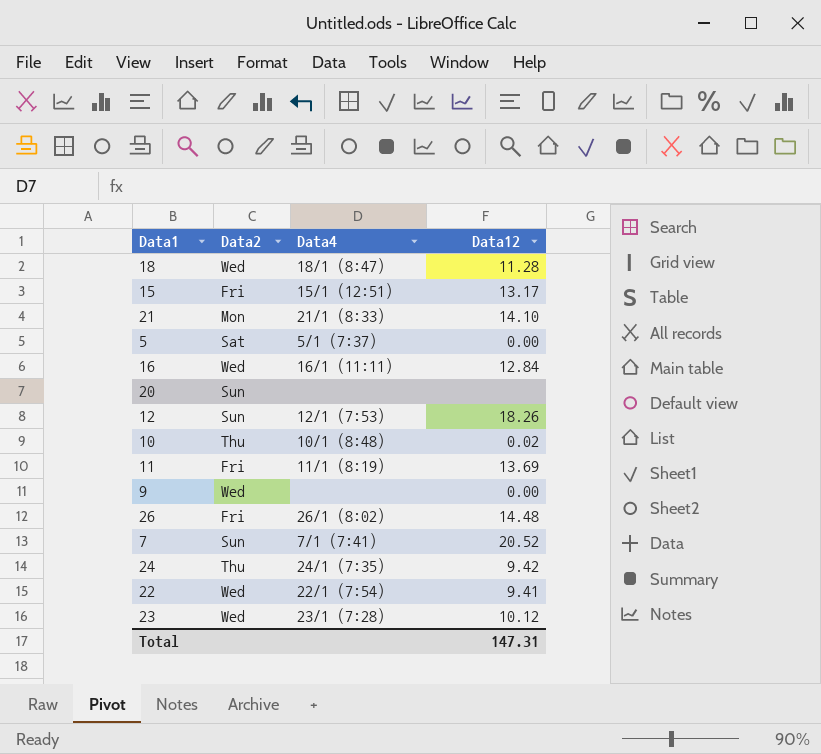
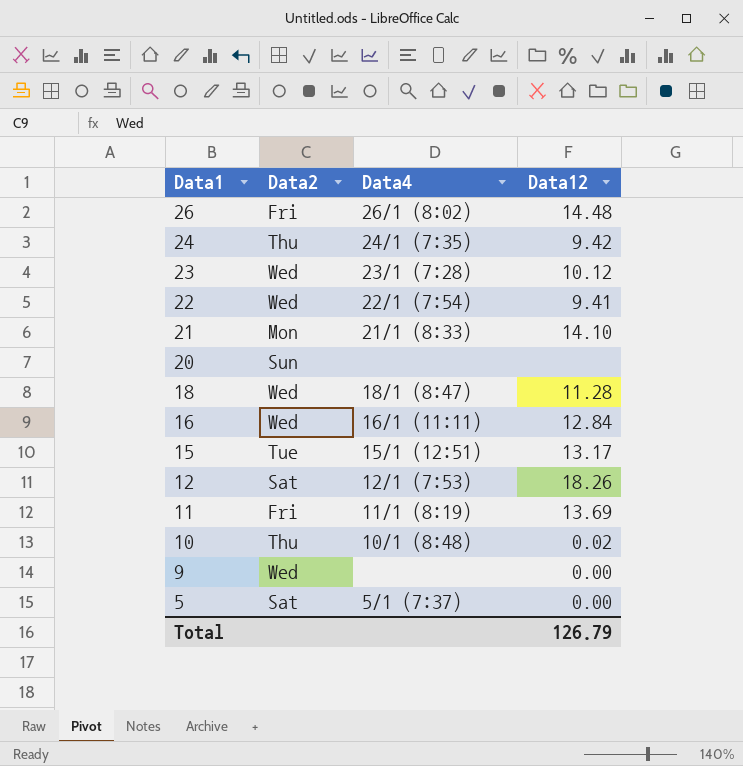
row order: none -> Data1 descending
row 7: Sun | 7/1 (7:41) | 20.52 -> none
15 | Data2: Fri -> Tue
12 | Data2: Sun -> Sat
Total | Data12: 147.31 -> 126.79

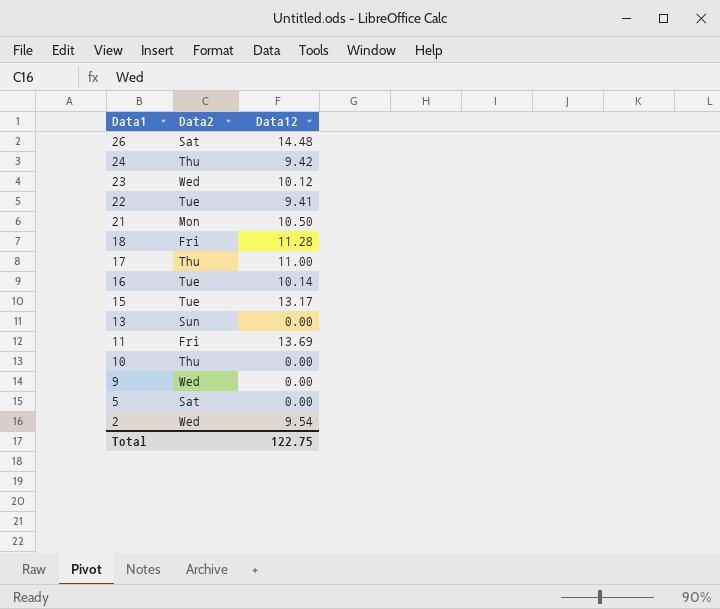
column Data4 | position: 3 -> none
row 20: Sun | none | none -> none
row 12: Sat | 12/1 (7:53) | 18.26 -> none
26 | Data2: Fri -> Sat
22 | Data2: Wed -> Tue
21 | Data12: 14.10 -> 10.50
18 | Data2: Wed -> Fri
row 17: none -> Thu | 11.00
16 | Data2: Wed -> Tue
16 | Data12: 12.84 -> 10.14
row 13: none -> Sun | 0.00
10 | Data12: 0.02 -> 0.00
row 2: none -> Wed | 9.54
Total | Data12: 126.79 -> 122.75

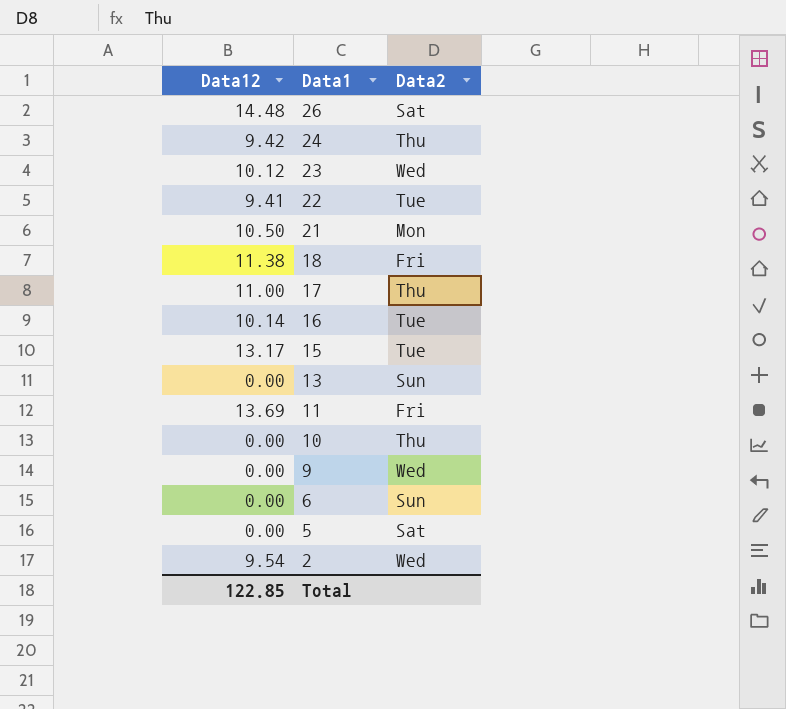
column Data12 | position: 3 -> 1
18 | Data12: 11.28 -> 11.38
row 6: none -> 0.00 | Sun
Total | Data12: 122.75 -> 122.85

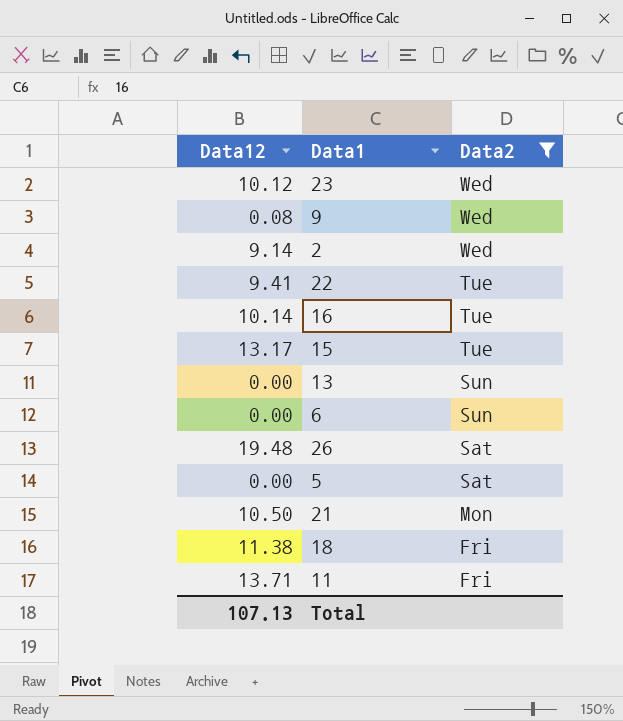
filter: none -> Data2 != Thu
row order: Data1 descending -> Data2 descending
9 | Data12: 0.00 -> 0.08
2 | Data12: 9.54 -> 9.14
26 | Data12: 14.48 -> 19.48
11 | Data12: 13.69 -> 13.71
Total | Data12: 122.85 -> 107.13

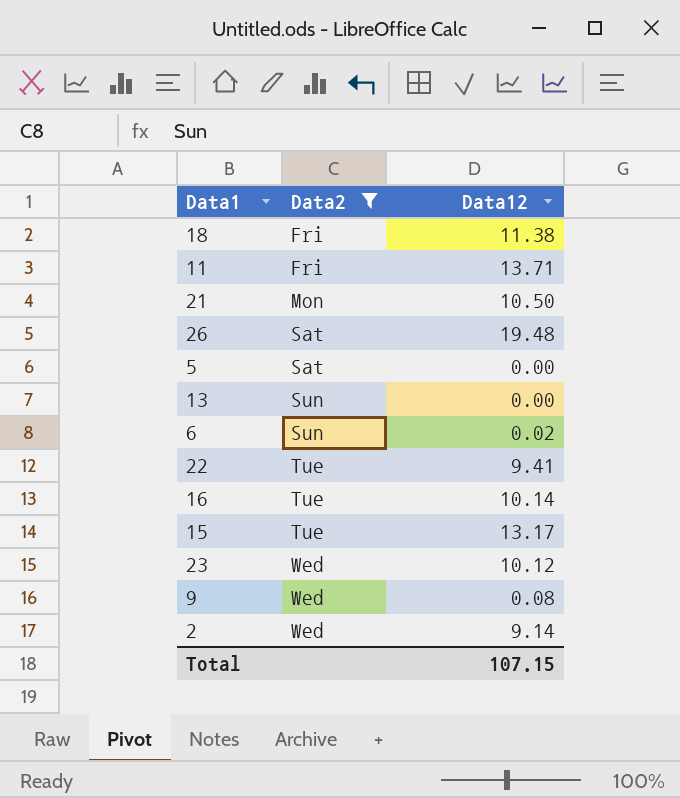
row order: Data2 descending -> Data2 ascending
column Data12 | position: 1 -> 3
6 | Data12: 0.00 -> 0.02
Total | Data12: 107.13 -> 107.15

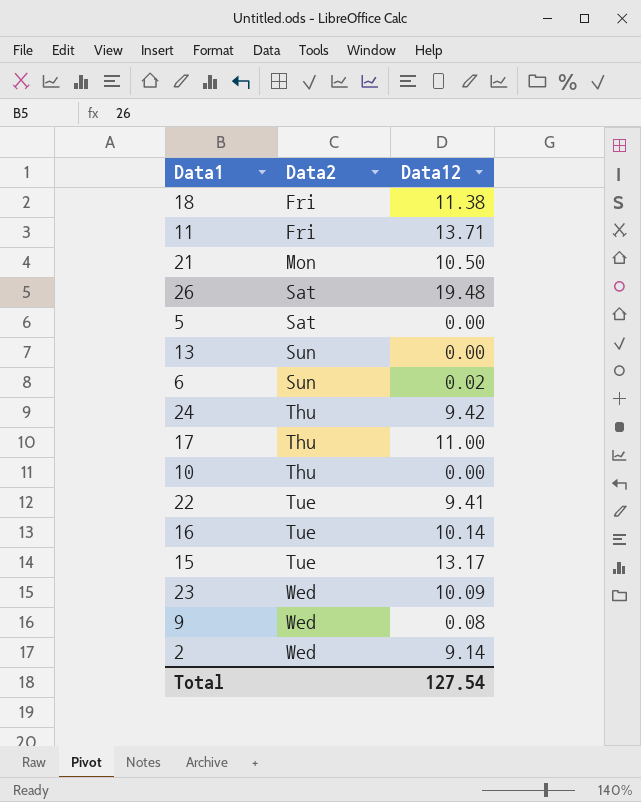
filter: Data2 != Thu -> none
23 | Data12: 10.12 -> 10.09
Total | Data12: 107.15 -> 127.54

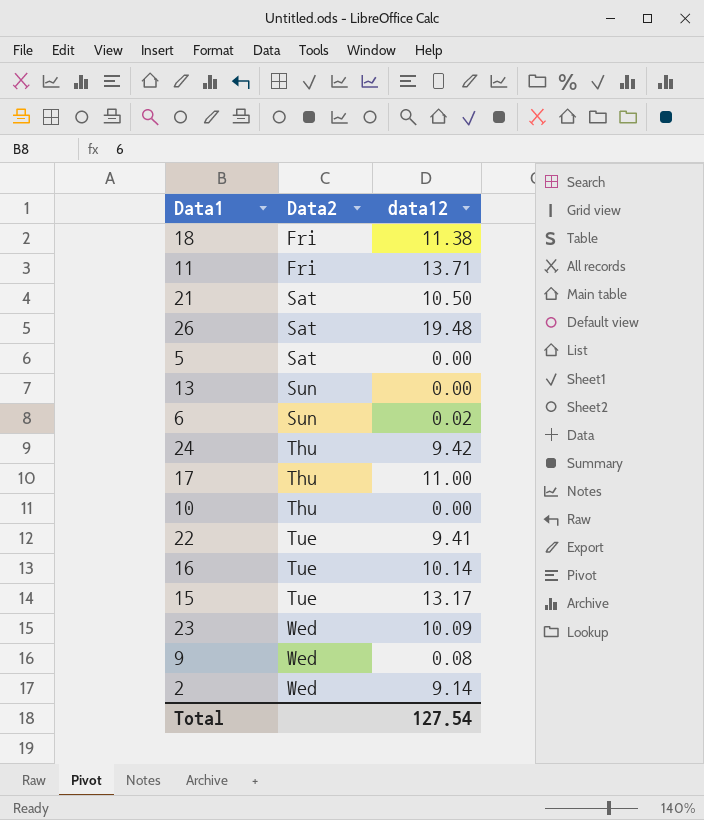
column name: Data12 -> data12
21 | Data2: Mon -> Sat

